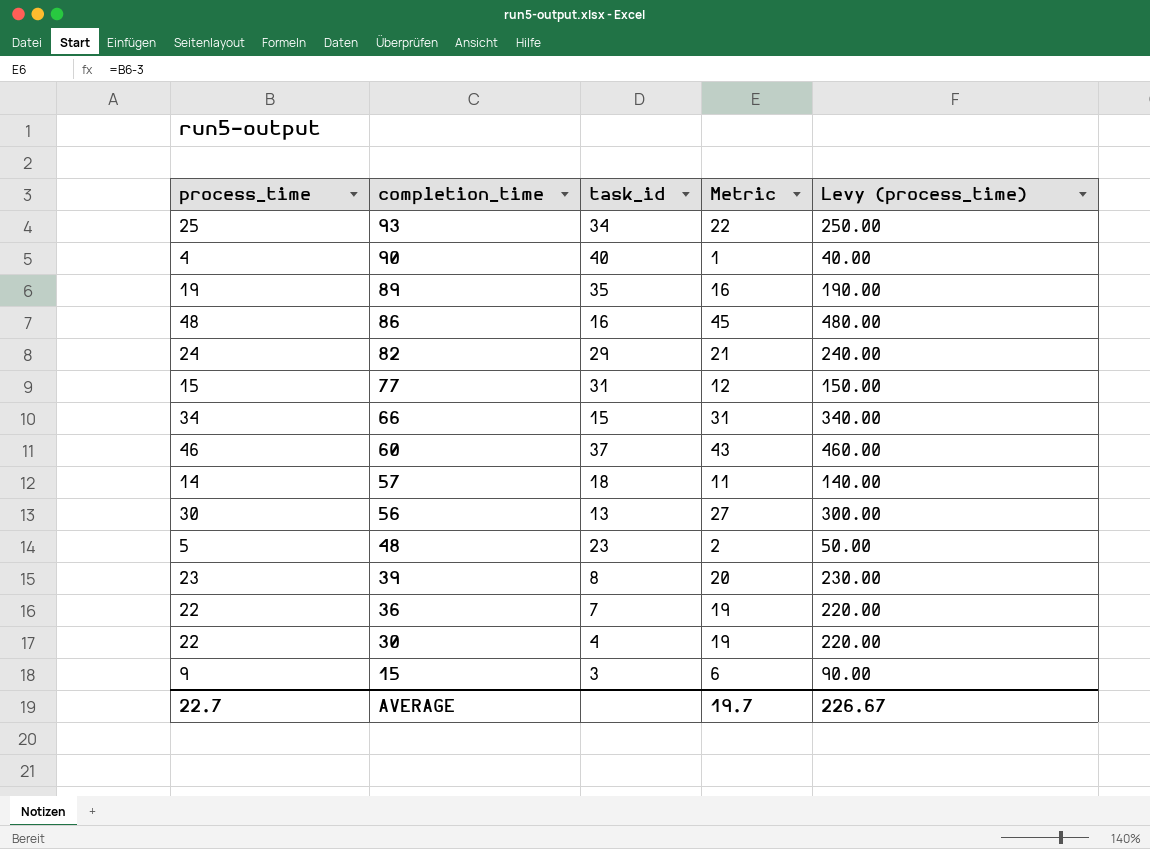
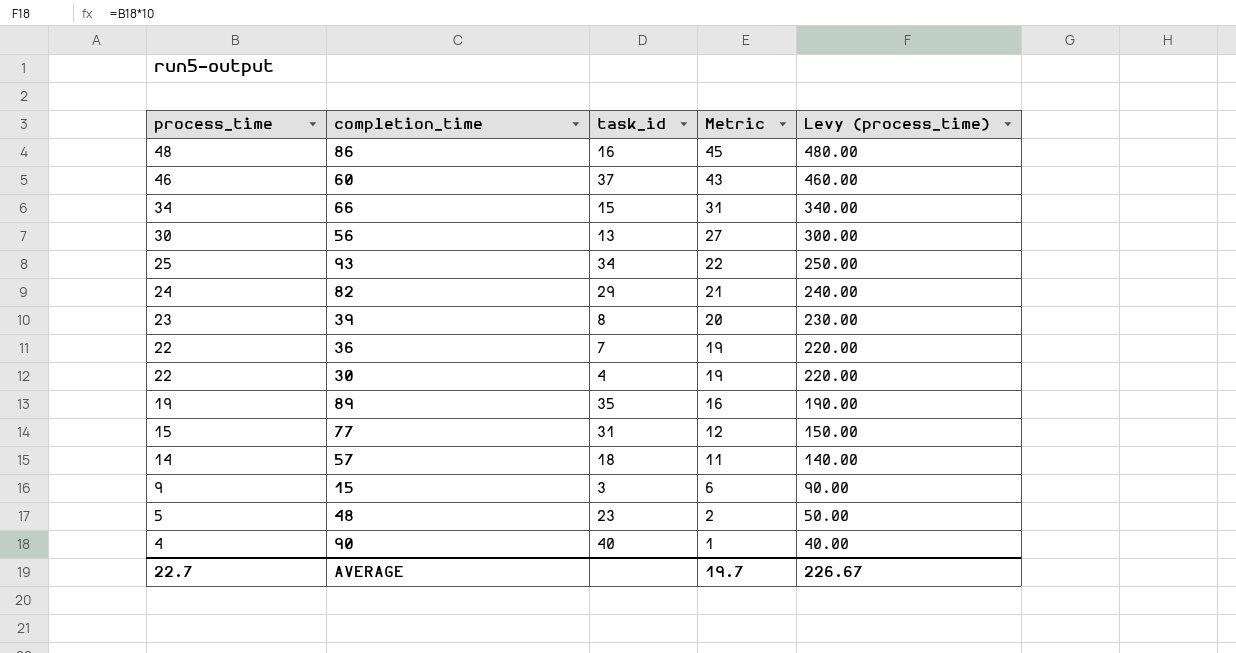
row order: completion_time descending -> process_time descending

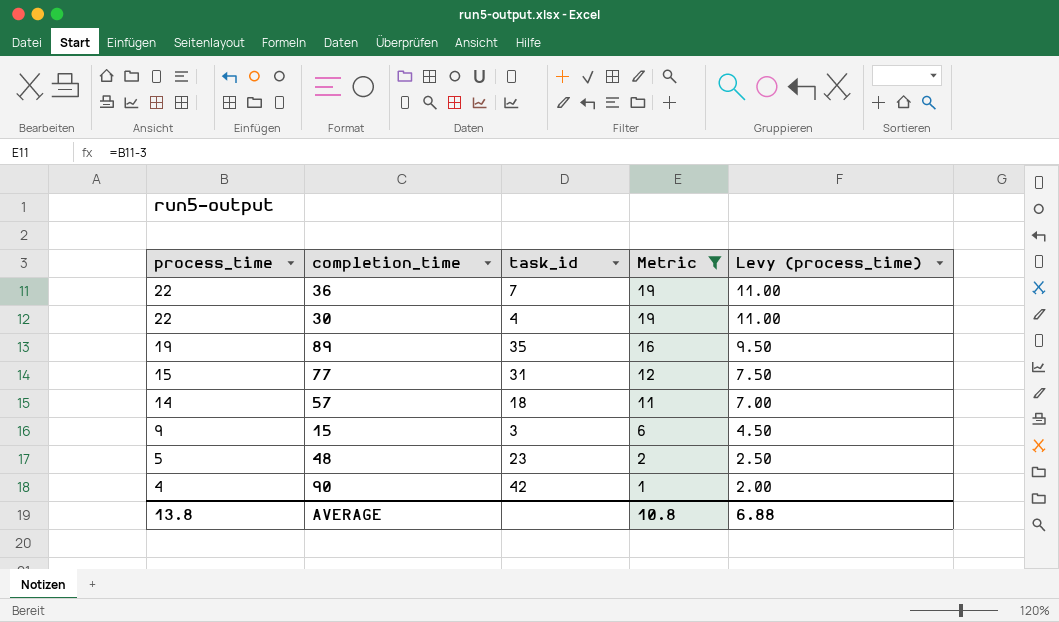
filter: none -> Metric <= 19
column Levy (process_time) | formula: [process_time] * 10 -> [process_time] * 0.5
90 | task_id: 40 -> 42
AVERAGE | process_time: 22.7 -> 13.8
AVERAGE | Metric: 19.7 -> 10.8
AVERAGE | Levy (process_time): 226.67 -> 6.88

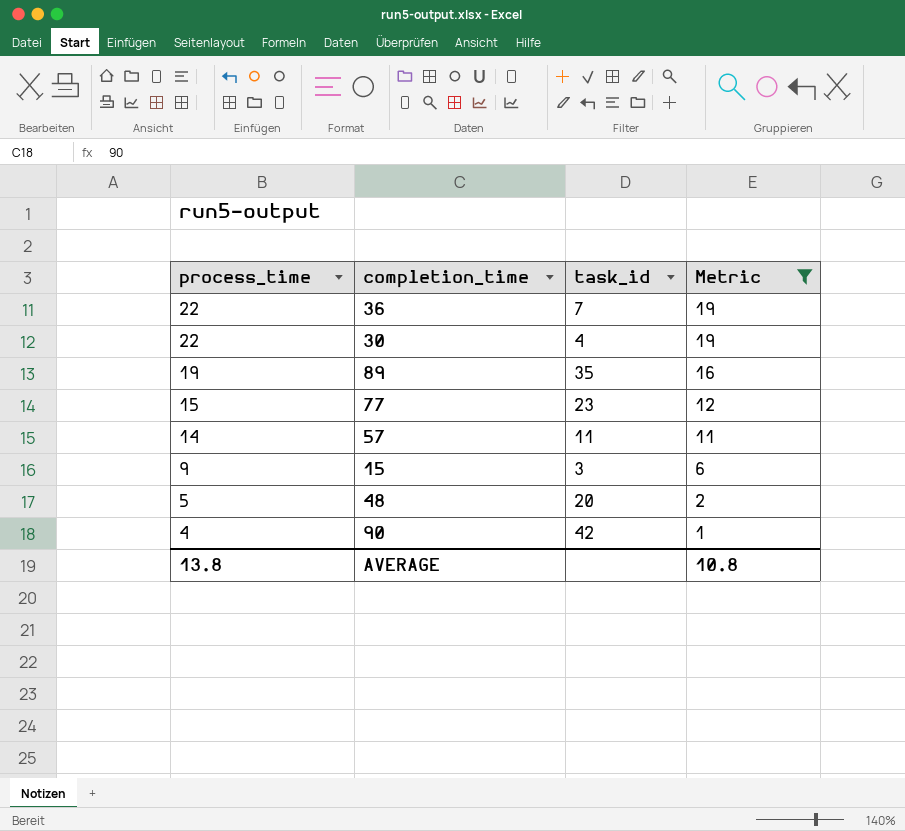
column Levy (process_time) | formula: [process_time] * 0.5 -> none
77 | task_id: 31 -> 23
57 | task_id: 18 -> 11
48 | task_id: 23 -> 20

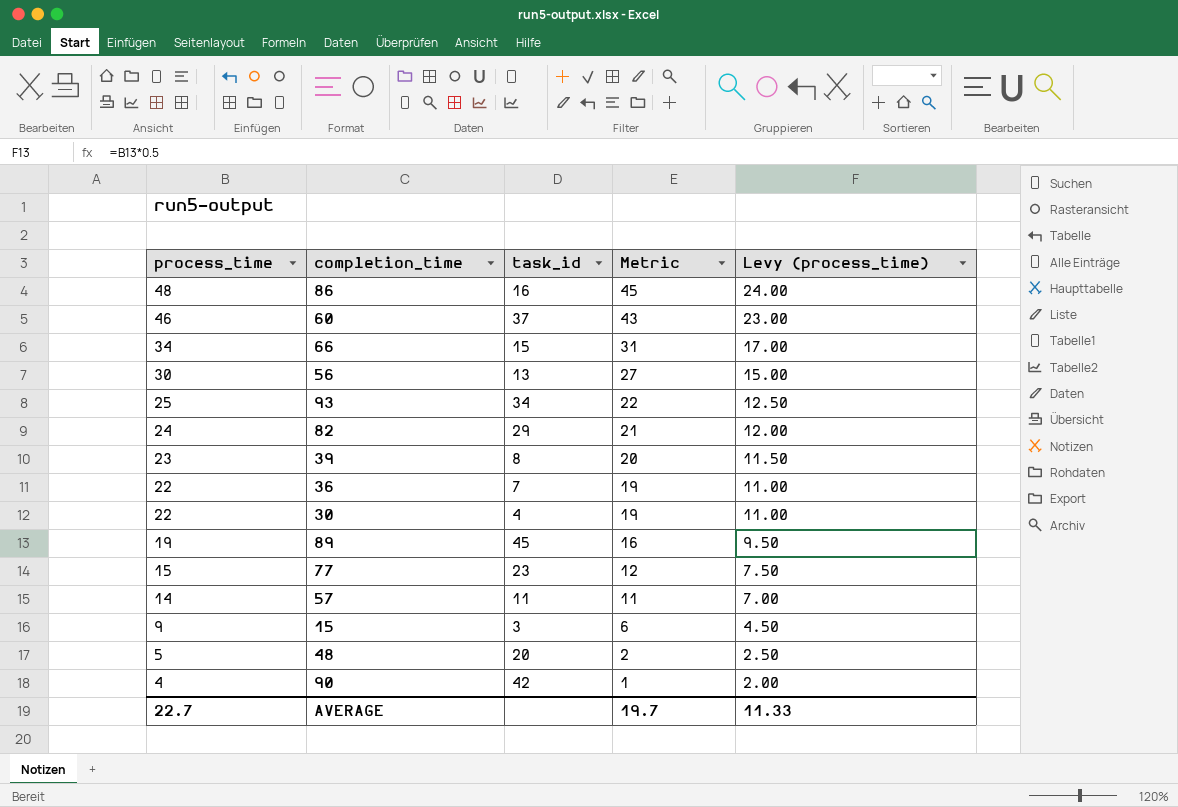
filter: Metric <= 19 -> none
column Levy (process_time) | formula: none -> [process_time] * 0.5
89 | task_id: 35 -> 45
AVERAGE | process_time: 13.8 -> 22.7
AVERAGE | Metric: 10.8 -> 19.7

